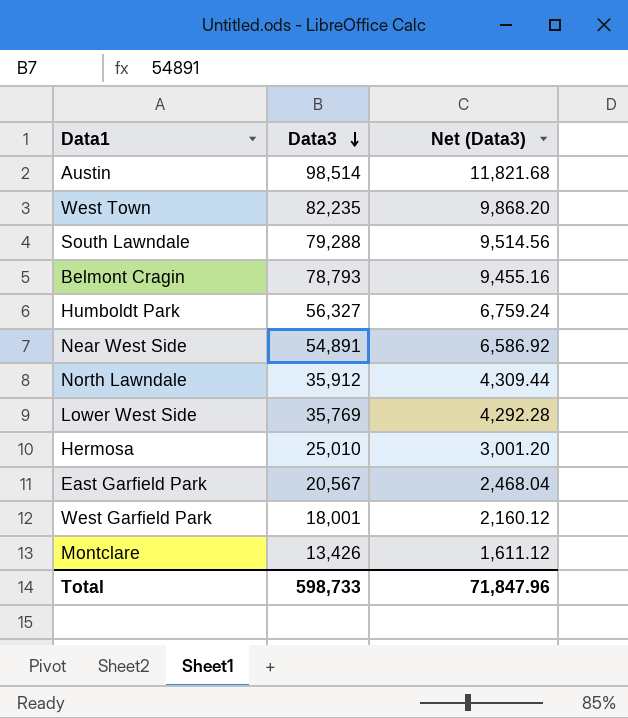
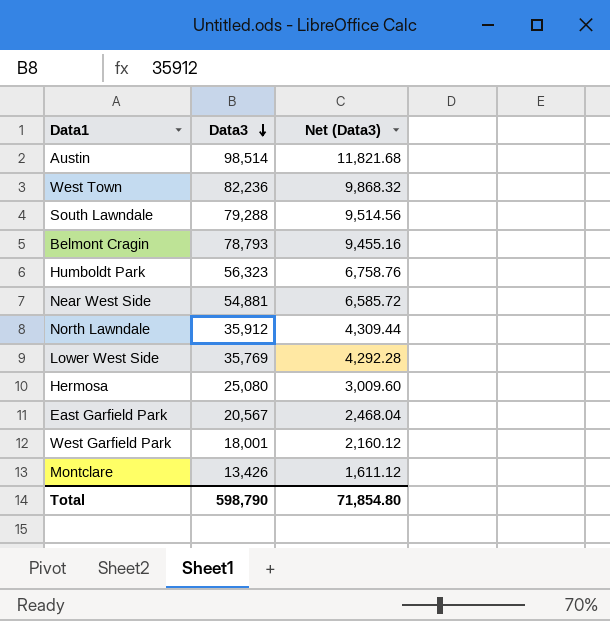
West Town | Data3: 82,235 -> 82,236
West Town | Net (Data3): 9,868.20 -> 9,868.32
Humboldt Park | Data3: 56,327 -> 56,323
Humboldt Park | Net (Data3): 6,759.24 -> 6,758.76
Near West Side | Data3: 54,891 -> 54,881
Near West Side | Net (Data3): 6,586.92 -> 6,585.72
Hermosa | Data3: 25,010 -> 25,080
Hermosa | Net (Data3): 3,001.20 -> 3,009.60
Total | Data3: 598,733 -> 598,790
Total | Net (Data3): 71,847.96 -> 71,854.80

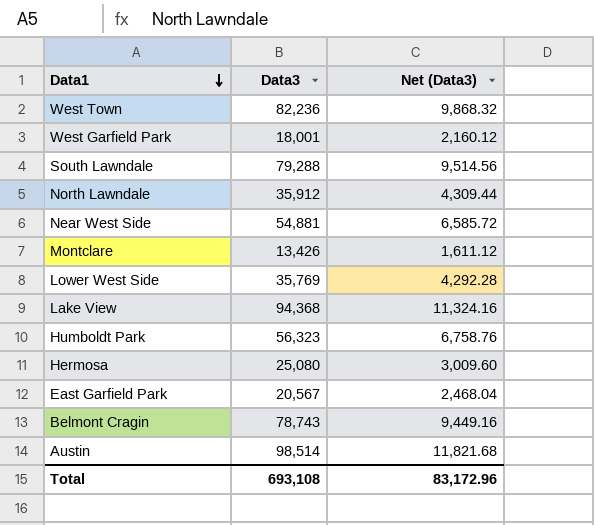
row order: Data3 descending -> Data1 descending
row Lake View: none -> 94,368 | 11,324.16
Belmont Cragin | Data3: 78,793 -> 78,743
Belmont Cragin | Net (Data3): 9,455.16 -> 9,449.16
Total | Data3: 598,790 -> 693,108
Total | Net (Data3): 71,854.80 -> 83,172.96

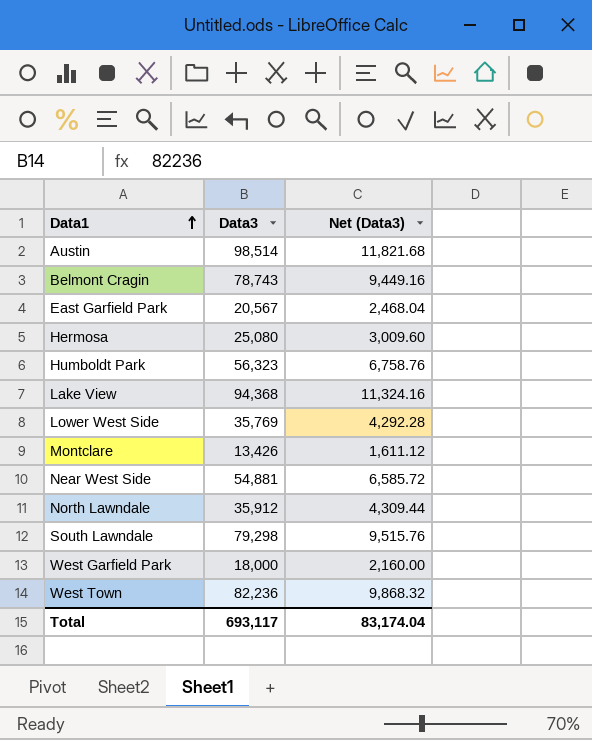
row order: Data1 descending -> Data1 ascending
South Lawndale | Data3: 79,288 -> 79,298
South Lawndale | Net (Data3): 9,514.56 -> 9,515.76
West Garfield Park | Data3: 18,001 -> 18,000
West Garfield Park | Net (Data3): 2,160.12 -> 2,160.00
Total | Data3: 693,108 -> 693,117
Total | Net (Data3): 83,172.96 -> 83,174.04

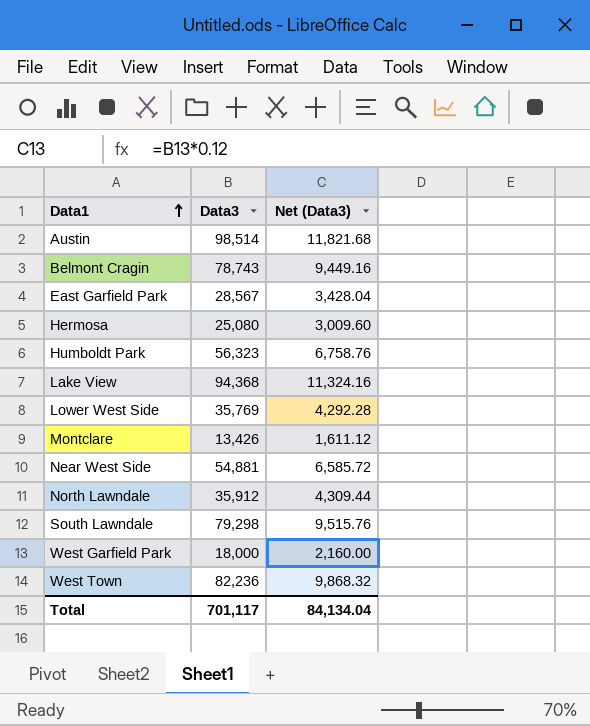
East Garfield Park | Data3: 20,567 -> 28,567
East Garfield Park | Net (Data3): 2,468.04 -> 3,428.04
Total | Data3: 693,117 -> 701,117
Total | Net (Data3): 83,174.04 -> 84,134.04

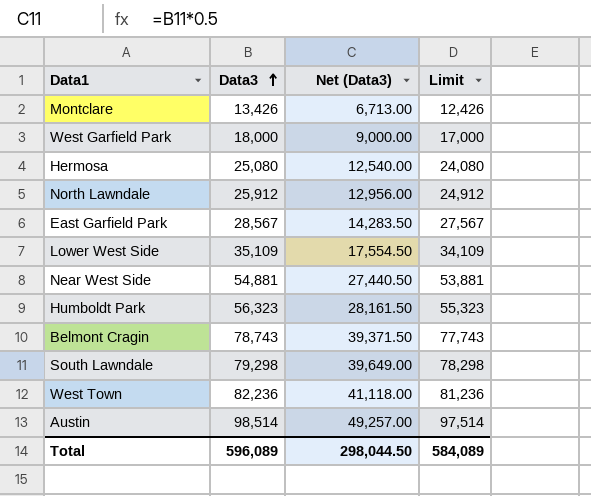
row order: Data1 ascending -> Data3 ascending
column Net (Data3) | formula: [Data3] * 0.12 -> [Data3] * 0.5
column Limit | formula: none -> [Data3] - 1000
row Lake View: 94,368 | 11,324.16 -> none
North Lawndale | Data3: 35,912 -> 25,912
Lower West Side | Data3: 35,769 -> 35,109
Total | Data3: 701,117 -> 596,089
Total | Net (Data3): 84,134.04 -> 298,044.50

